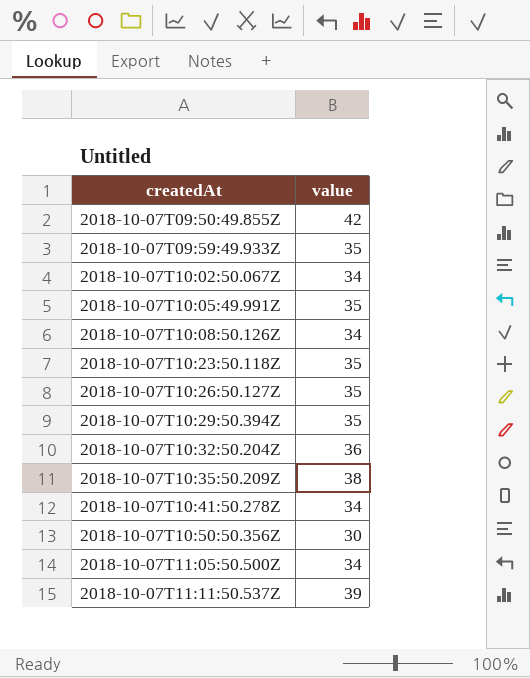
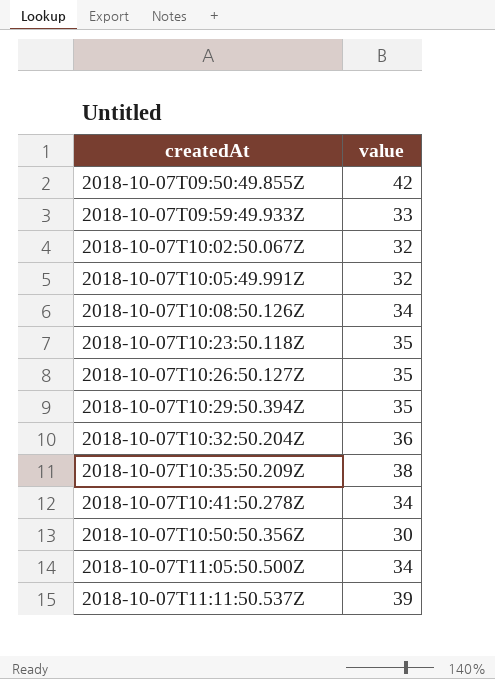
2018-10-07T09:59:49.933Z | value: 35 -> 33
2018-10-07T10:02:50.067Z | value: 34 -> 32
2018-10-07T10:05:49.991Z | value: 35 -> 32

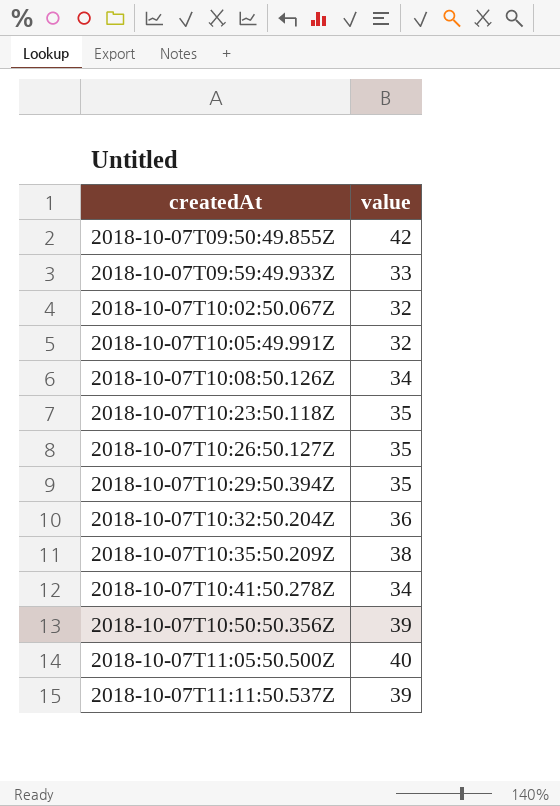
2018-10-07T10:50:50.356Z | value: 30 -> 39
2018-10-07T11:05:50.500Z | value: 34 -> 40

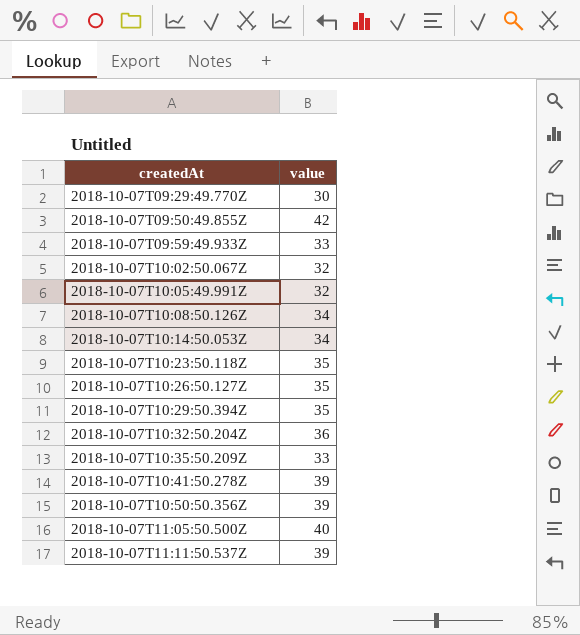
row 2018-10-07T09:29:49.770Z: none -> 30
row 2018-10-07T10:14:50.053Z: none -> 34
2018-10-07T10:35:50.209Z | value: 38 -> 33
2018-10-07T10:41:50.278Z | value: 34 -> 39

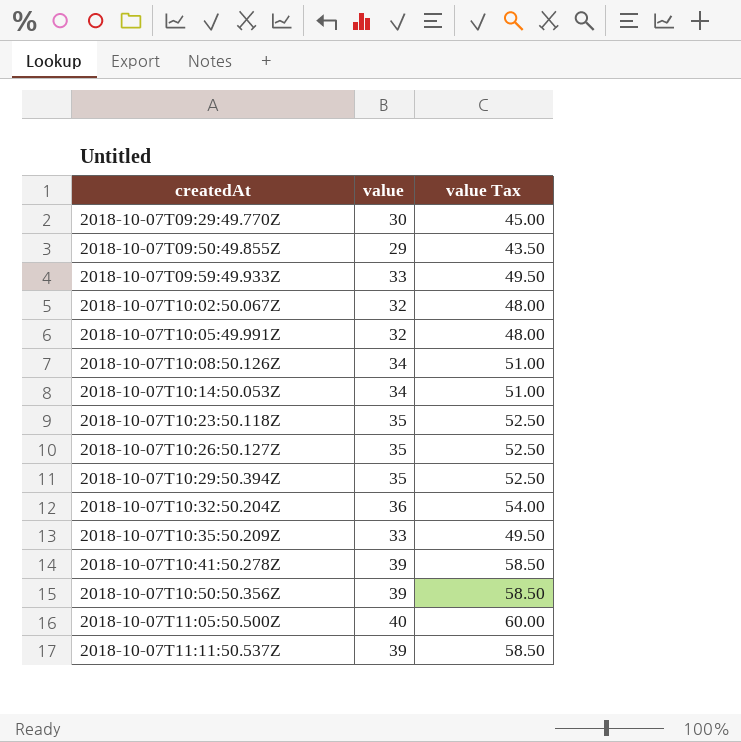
column value Tax | formula: none -> [value] * 1.5
2018-10-07T09:50:49.855Z | value: 42 -> 29

